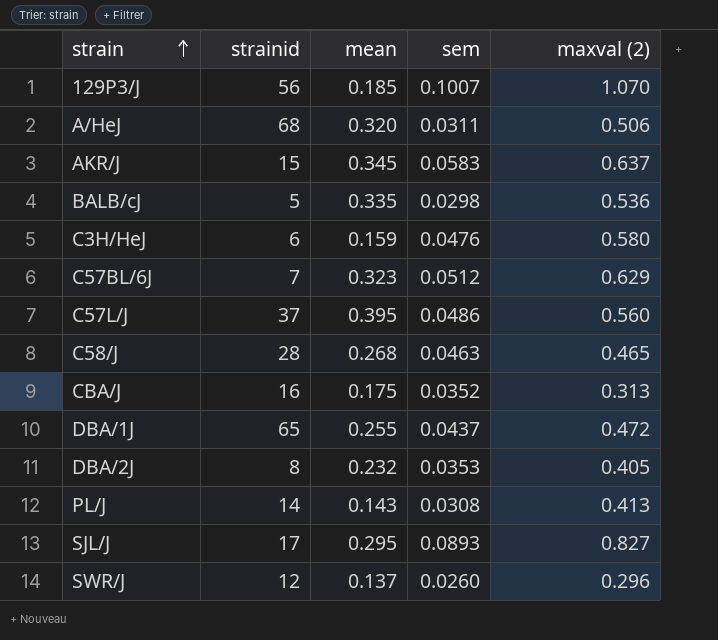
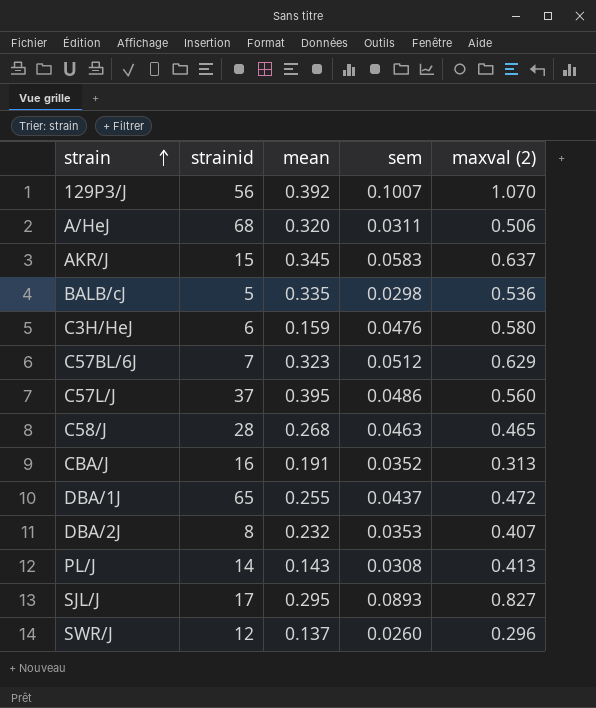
129P3/J | mean: 0.185 -> 0.392
CBA/J | mean: 0.175 -> 0.191
DBA/2J | maxval (2): 0.405 -> 0.407

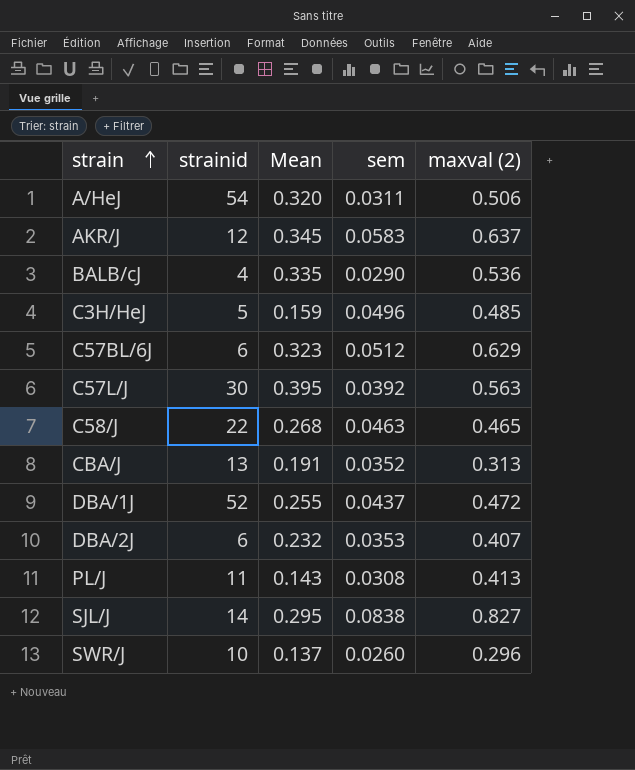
column name: mean -> Mean
row 129P3/J: 56 | 0.392 | 0.1007 | 1.070 -> none
A/HeJ | strainid: 68 -> 54
AKR/J | strainid: 15 -> 12
BALB/cJ | strainid: 5 -> 4
BALB/cJ | sem: 0.0298 -> 0.0290
C3H/HeJ | strainid: 6 -> 5
C3H/HeJ | sem: 0.0476 -> 0.0496
C3H/HeJ | maxval (2): 0.580 -> 0.485
C57BL/6J | strainid: 7 -> 6
C57L/J | strainid: 37 -> 30
C57L/J | sem: 0.0486 -> 0.0392
C57L/J | maxval (2): 0.560 -> 0.563
C58/J | strainid: 28 -> 22
CBA/J | strainid: 16 -> 13
DBA/1J | strainid: 65 -> 52
DBA/2J | strainid: 8 -> 6
PL/J | strainid: 14 -> 11
SJL/J | strainid: 17 -> 14
SJL/J | sem: 0.0893 -> 0.0838
SWR/J | strainid: 12 -> 10

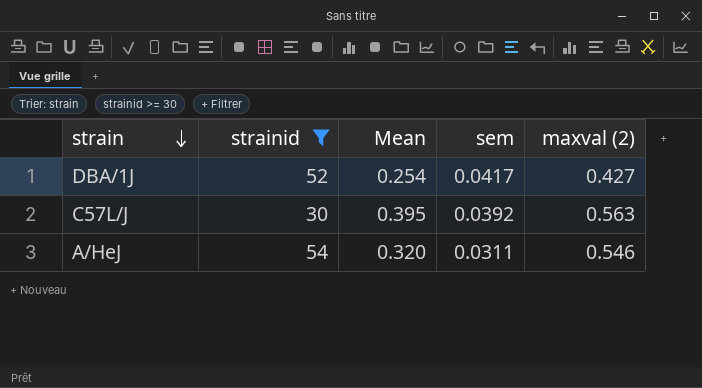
filter: none -> strainid >= 30
row order: strain ascending -> strain descending
DBA/1J | Mean: 0.255 -> 0.254
DBA/1J | sem: 0.0437 -> 0.0417
DBA/1J | maxval (2): 0.472 -> 0.427
A/HeJ | maxval (2): 0.506 -> 0.546

